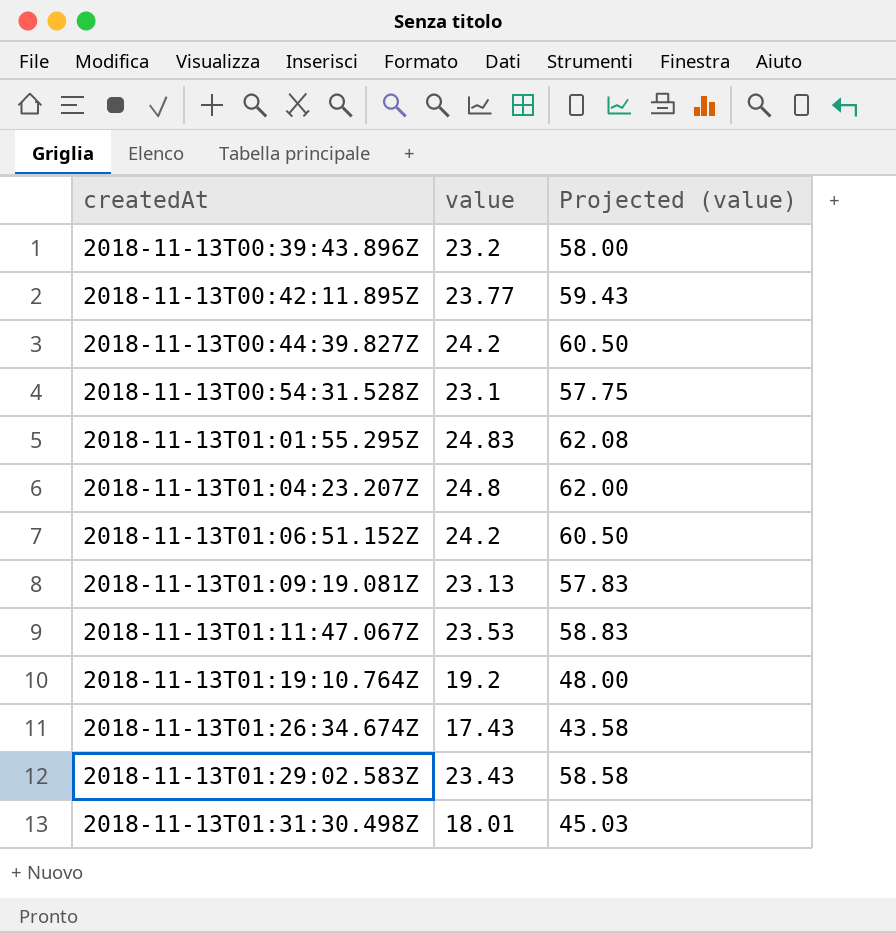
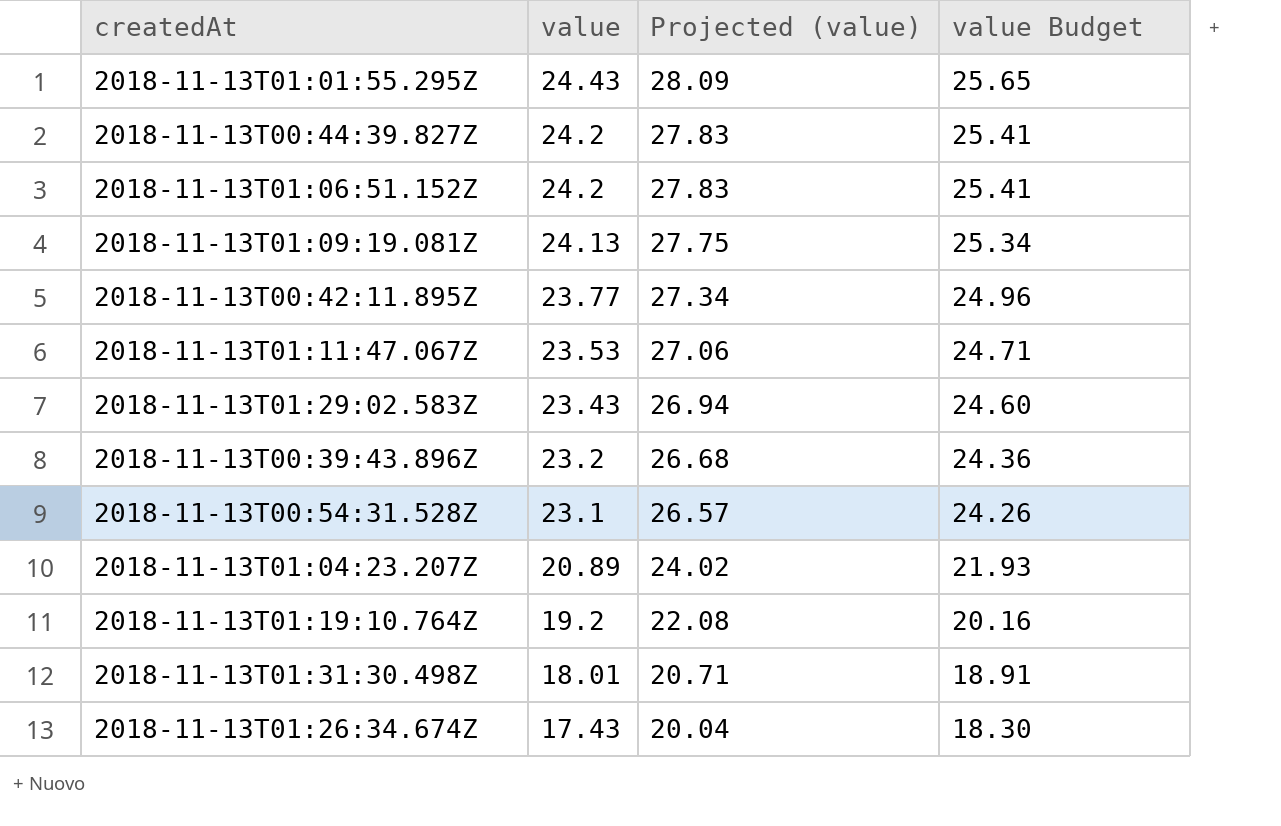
row order: createdAt ascending -> value descending
column Projected (value) | formula: [value] * 2.5 -> [value] * 1.15
column value Budget | formula: none -> [value] * 1.05
2018-11-13T01:01:55.295Z | value: 24.83 -> 24.43
2018-11-13T01:09:19.081Z | value: 23.13 -> 24.13
2018-11-13T01:04:23.207Z | value: 24.8 -> 20.89

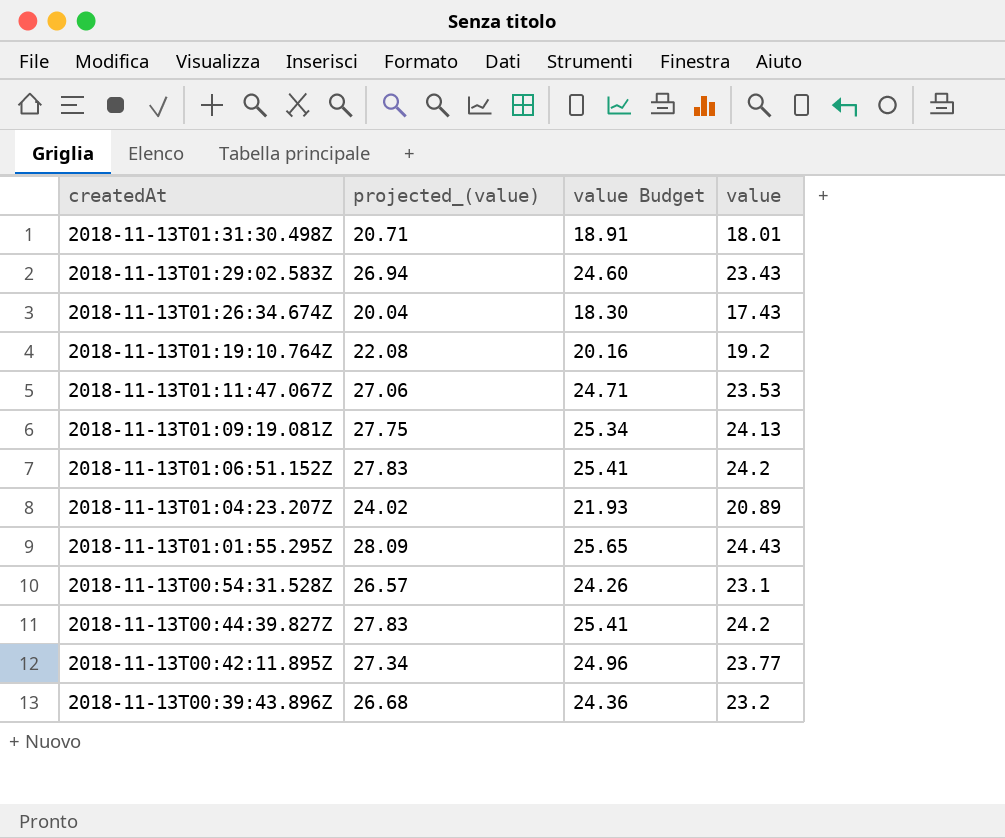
row order: value descending -> createdAt descending
column name: Projected (value) -> projected_(value)
column value | position: 2 -> 4

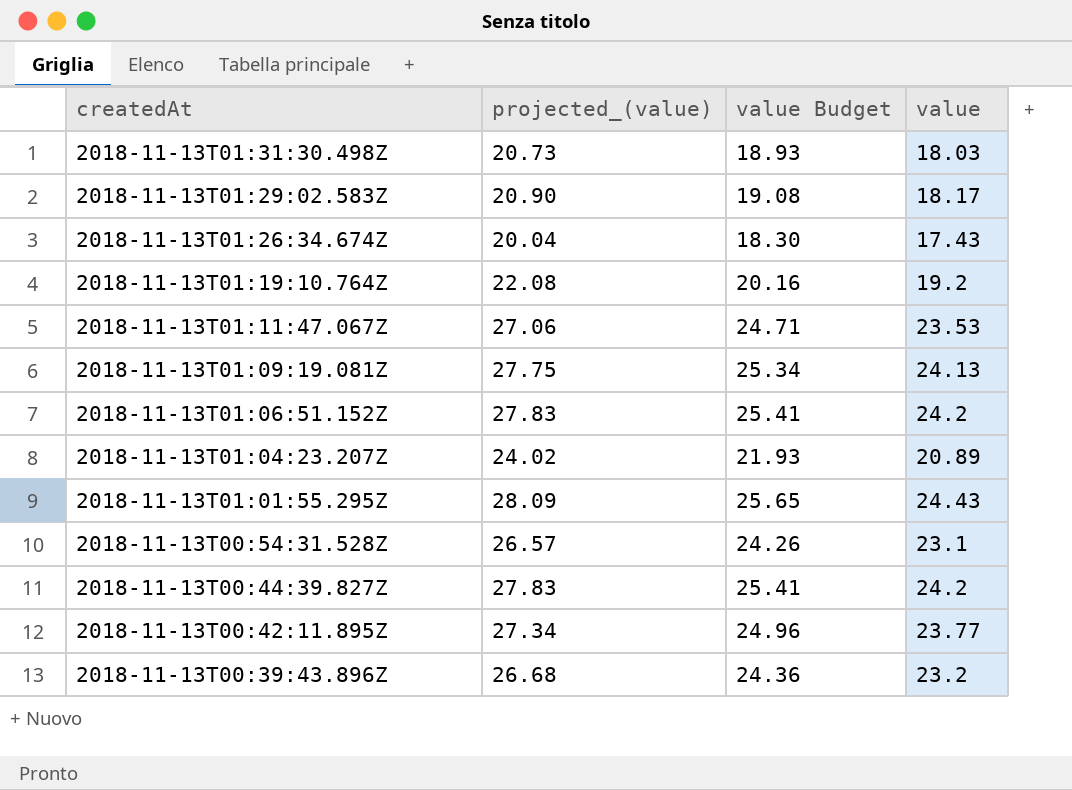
2018-11-13T01:31:30.498Z | projected_(value): 20.71 -> 20.73
2018-11-13T01:31:30.498Z | value Budget: 18.91 -> 18.93
2018-11-13T01:31:30.498Z | value: 18.01 -> 18.03
2018-11-13T01:29:02.583Z | projected_(value): 26.94 -> 20.90
2018-11-13T01:29:02.583Z | value Budget: 24.60 -> 19.08
2018-11-13T01:29:02.583Z | value: 23.43 -> 18.17

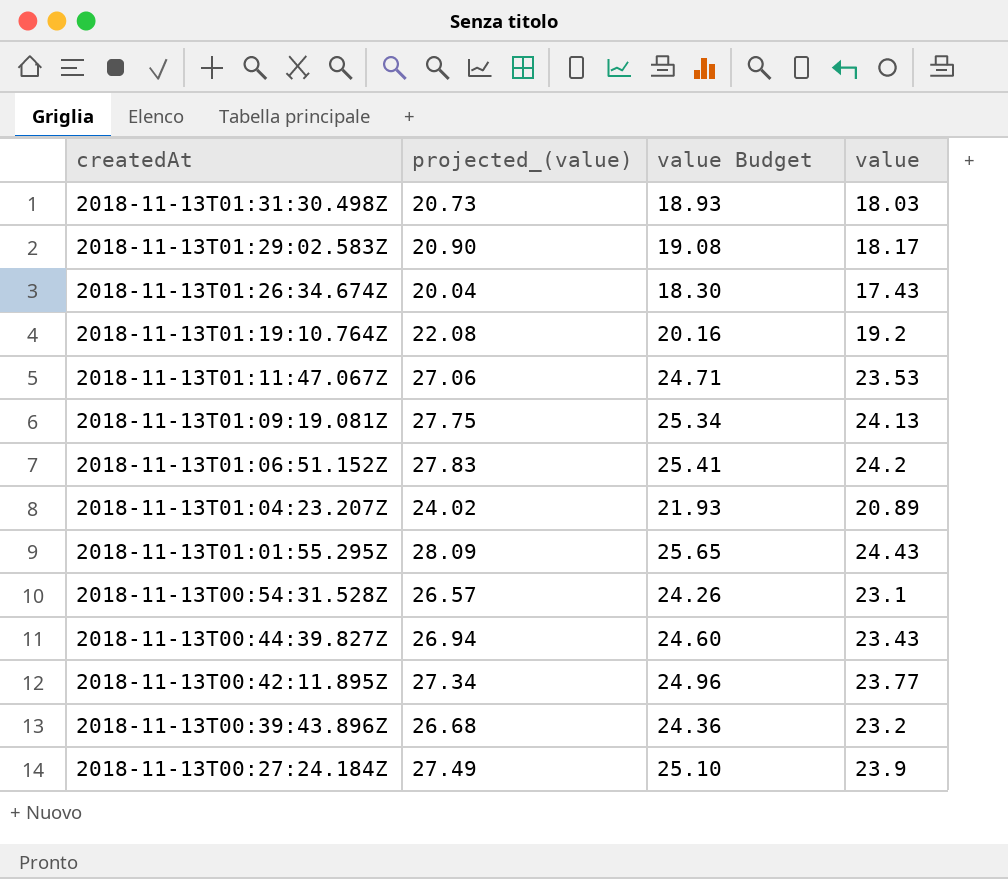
2018-11-13T00:44:39.827Z | projected_(value): 27.83 -> 26.94
2018-11-13T00:44:39.827Z | value Budget: 25.41 -> 24.60
2018-11-13T00:44:39.827Z | value: 24.2 -> 23.43
row 2018-11-13T00:27:24.184Z: none -> 27.49 | 25.10 | 23.9

